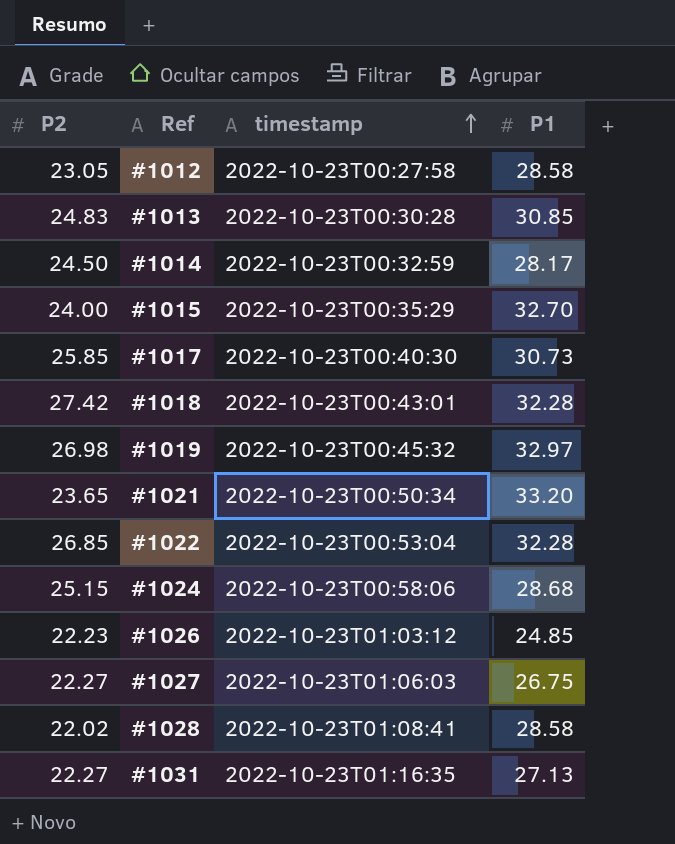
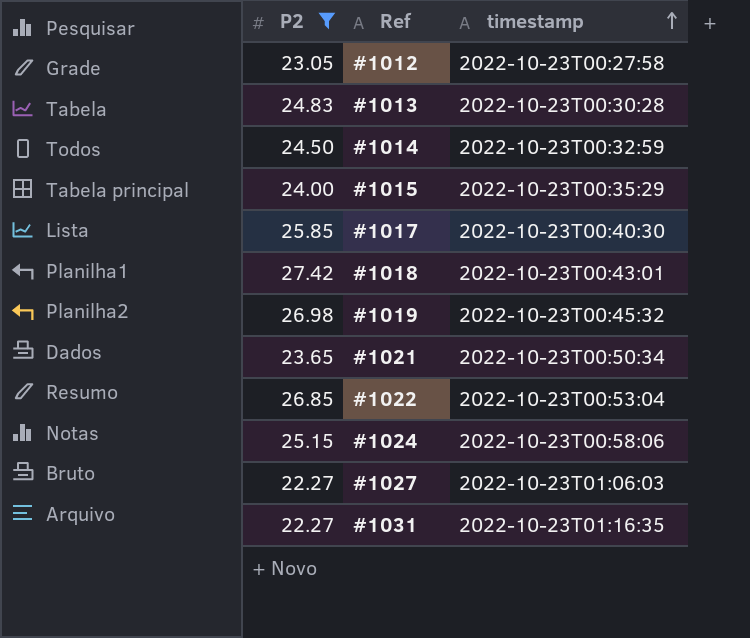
filter: none -> P2 >= 22.27
column P1 | position: 4 -> none

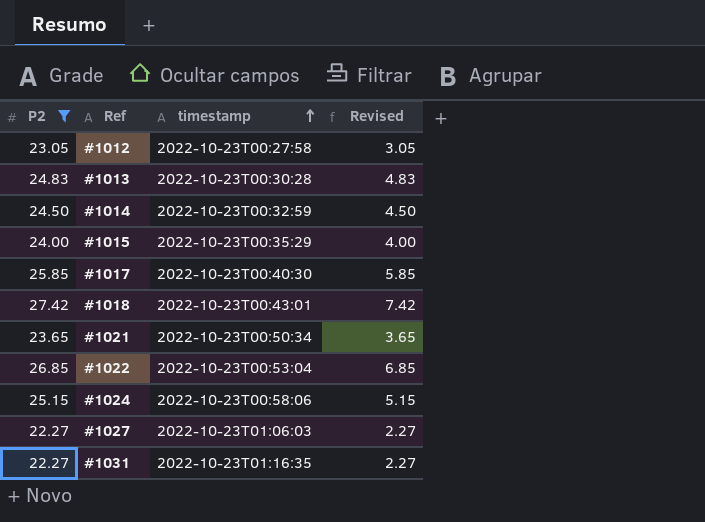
column Revised | formula: none -> [P2] - 20
row #1019: 26.98 | 2022-10-23T00:45:32 -> none

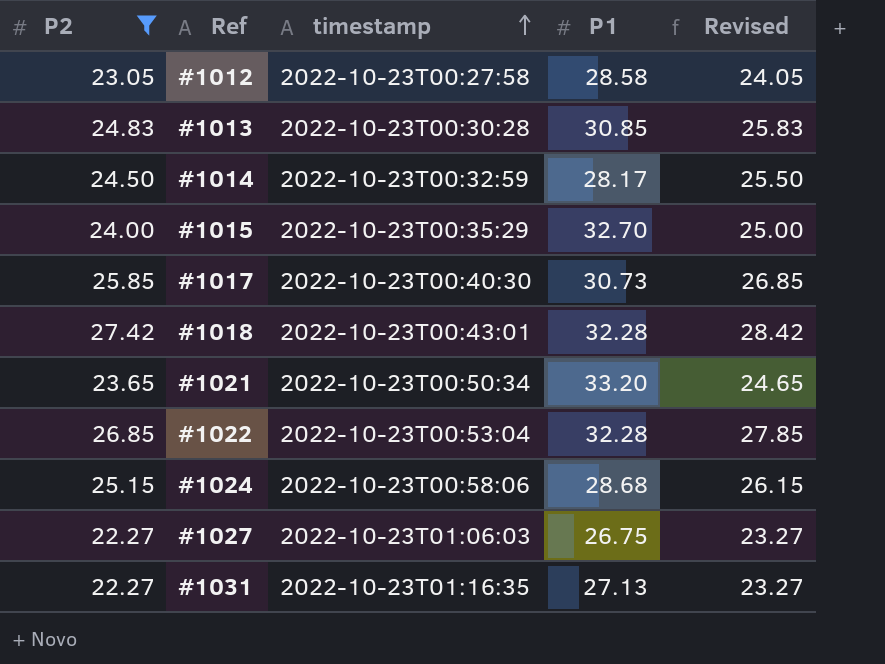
column P1 | position: none -> 4
column Revised | formula: [P2] - 20 -> [P2] + 1

